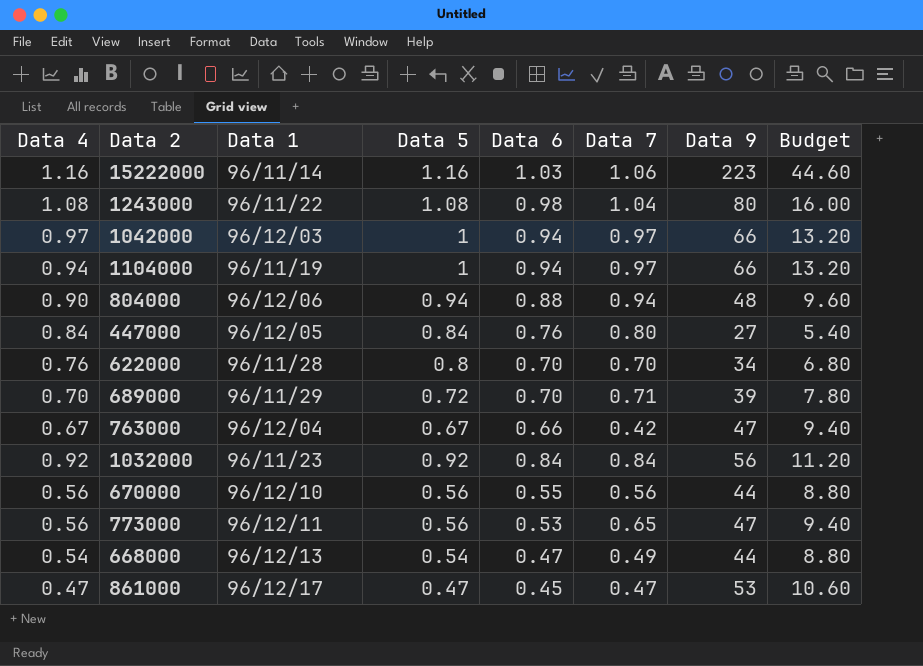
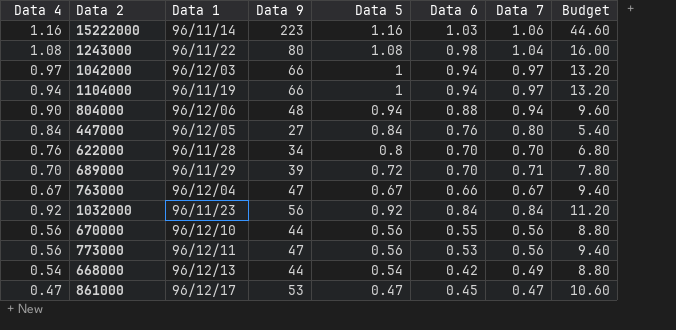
column Data 9 | position: 7 -> 4
763000 | Data 7: 0.42 -> 0.67
773000 | Data 7: 0.65 -> 0.56
668000 | Data 6: 0.47 -> 0.42

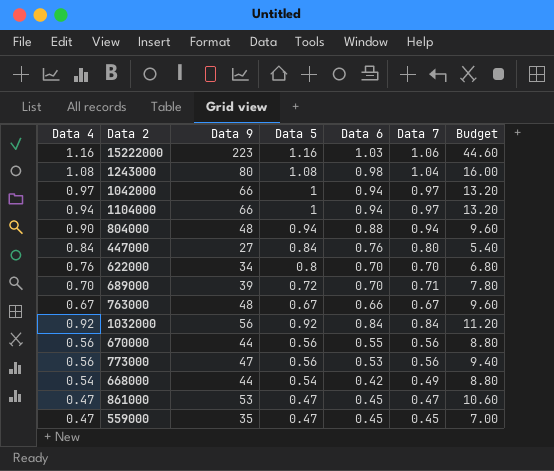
column Data 1 | position: 3 -> none
763000 | Data 9: 47 -> 48
763000 | Budget: 9.40 -> 9.60
row 559000: none -> 0.47 | 35 | 0.47 | 0.45 | 0.45 | 7.00

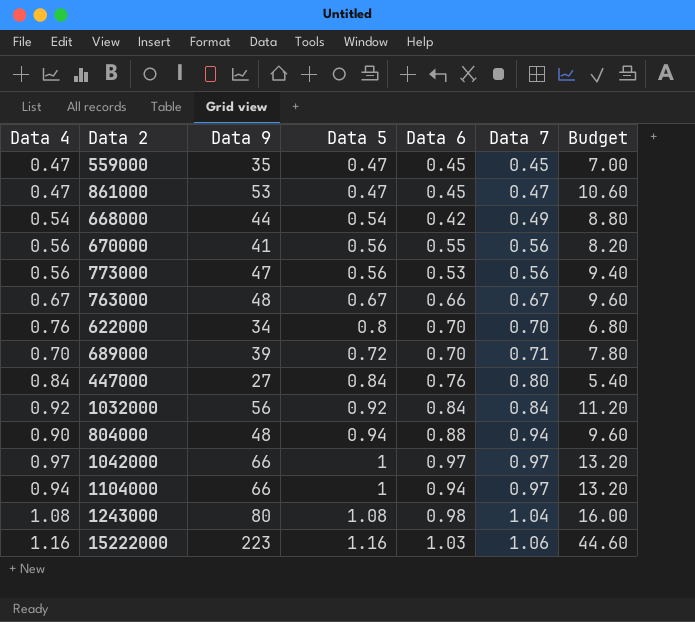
row order: none -> Data 7 ascending
670000 | Data 9: 44 -> 41
670000 | Budget: 8.80 -> 8.20
1042000 | Data 6: 0.94 -> 0.97

